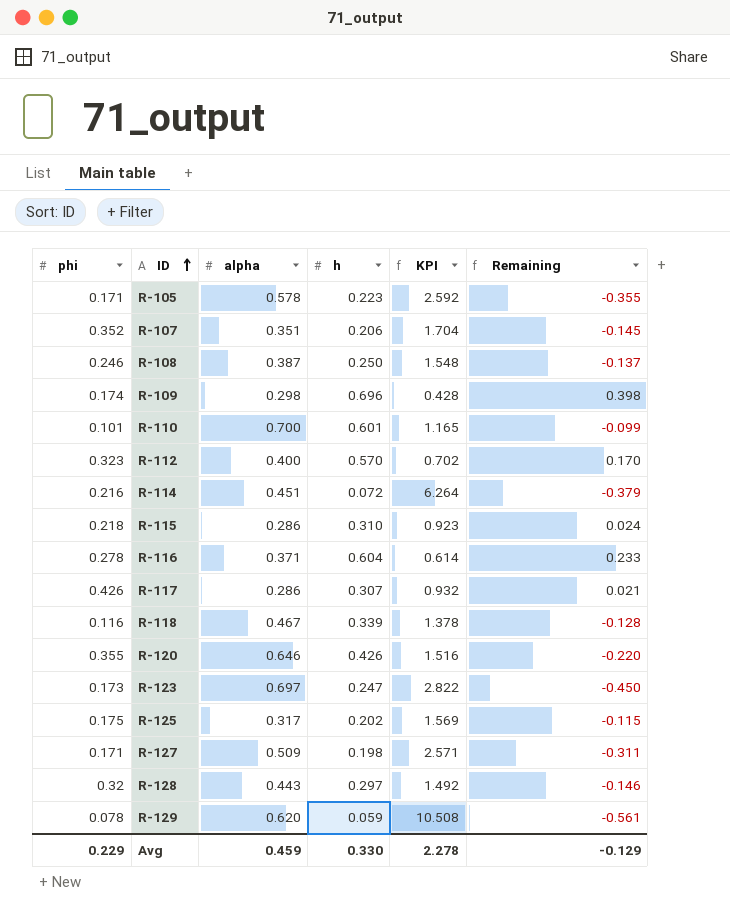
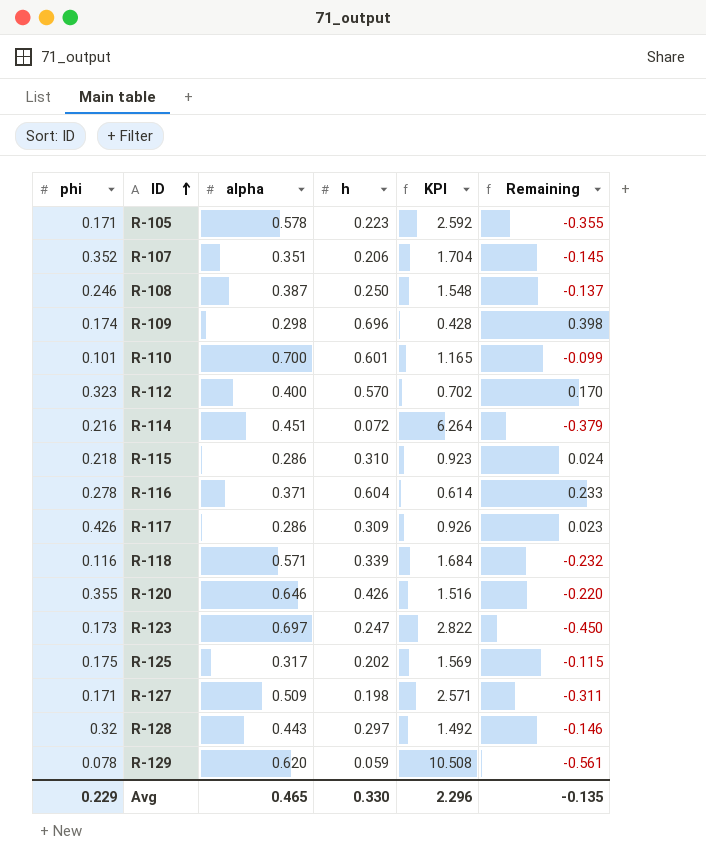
R-117 | h: 0.307 -> 0.309
R-117 | KPI: 0.932 -> 0.926
R-117 | Remaining: 0.021 -> 0.023
R-118 | alpha: 0.467 -> 0.571
R-118 | KPI: 1.378 -> 1.684
R-118 | Remaining: -0.128 -> -0.232
Avg | alpha: 0.459 -> 0.465
Avg | KPI: 2.278 -> 2.296
Avg | Remaining: -0.129 -> -0.135

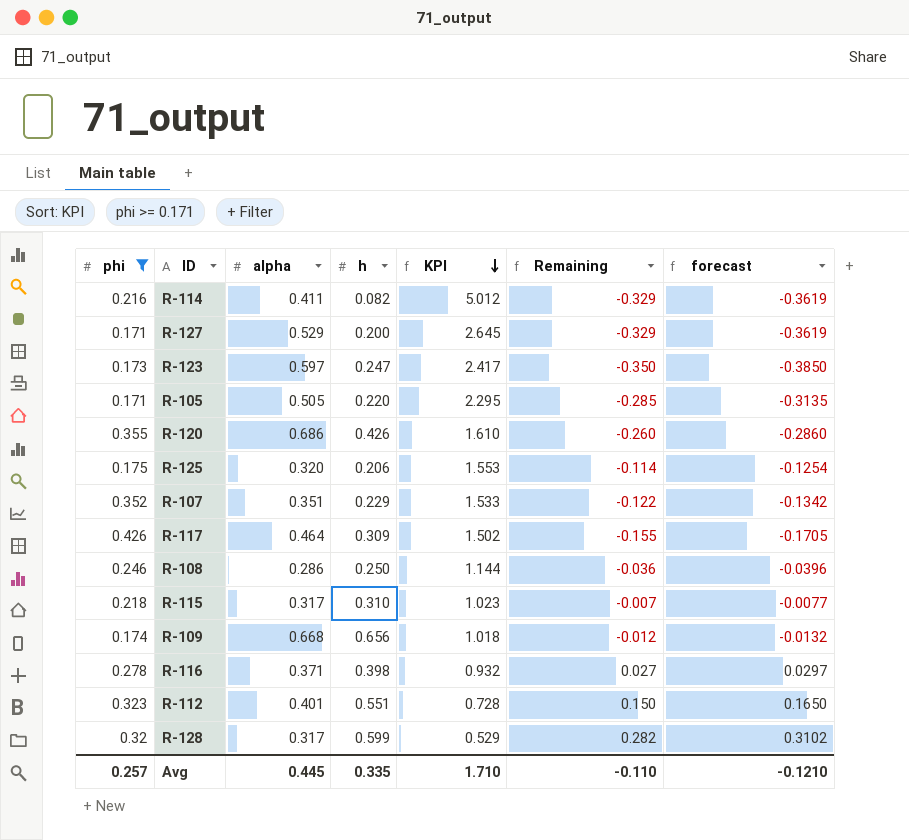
filter: none -> phi >= 0.171
row order: ID ascending -> KPI descending
column forecast | formula: none -> [Remaining] * 1.1
R-114 | alpha: 0.451 -> 0.411
R-114 | h: 0.072 -> 0.082
R-114 | KPI: 6.264 -> 5.012
R-114 | Remaining: -0.379 -> -0.329
R-127 | alpha: 0.509 -> 0.529
R-127 | h: 0.198 -> 0.200
R-127 | KPI: 2.571 -> 2.645
R-127 | Remaining: -0.311 -> -0.329
R-123 | alpha: 0.697 -> 0.597
R-123 | KPI: 2.822 -> 2.417
R-123 | Remaining: -0.450 -> -0.350
R-105 | alpha: 0.578 -> 0.505
R-105 | h: 0.223 -> 0.220
R-105 | KPI: 2.592 -> 2.295
R-105 | Remaining: -0.355 -> -0.285
R-120 | alpha: 0.646 -> 0.686
R-120 | KPI: 1.516 -> 1.610
R-120 | Remaining: -0.220 -> -0.260
R-125 | alpha: 0.317 -> 0.320
R-125 | h: 0.202 -> 0.206
R-125 | KPI: 1.569 -> 1.553
R-125 | Remaining: -0.115 -> -0.114
R-107 | h: 0.206 -> 0.229
R-107 | KPI: 1.704 -> 1.533
R-107 | Remaining: -0.145 -> -0.122
R-117 | alpha: 0.286 -> 0.464
R-117 | KPI: 0.926 -> 1.502
R-117 | Remaining: 0.023 -> -0.155
R-108 | alpha: 0.387 -> 0.286
R-108 | KPI: 1.548 -> 1.144
R-108 | Remaining: -0.137 -> -0.036
R-115 | alpha: 0.286 -> 0.317
R-115 | KPI: 0.923 -> 1.023
R-115 | Remaining: 0.024 -> -0.007
R-109 | alpha: 0.298 -> 0.668
R-109 | h: 0.696 -> 0.656
R-109 | KPI: 0.428 -> 1.018
R-109 | Remaining: 0.398 -> -0.012
R-116 | h: 0.604 -> 0.398
R-116 | KPI: 0.614 -> 0.932
R-116 | Remaining: 0.233 -> 0.027
R-112 | alpha: 0.400 -> 0.401
R-112 | h: 0.570 -> 0.551
R-112 | KPI: 0.702 -> 0.728
R-112 | Remaining: 0.170 -> 0.150
R-128 | alpha: 0.443 -> 0.317
R-128 | h: 0.297 -> 0.599
R-128 | KPI: 1.492 -> 0.529
R-128 | Remaining: -0.146 -> 0.282
Avg | phi: 0.229 -> 0.257
Avg | alpha: 0.465 -> 0.445
Avg | h: 0.330 -> 0.335
Avg | KPI: 2.296 -> 1.710
Avg | Remaining: -0.135 -> -0.110

